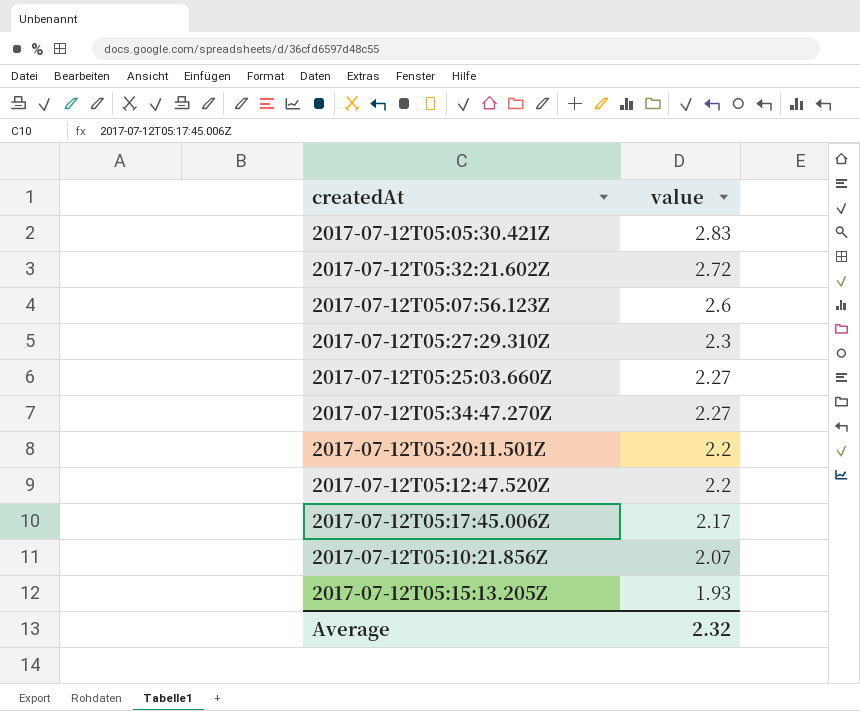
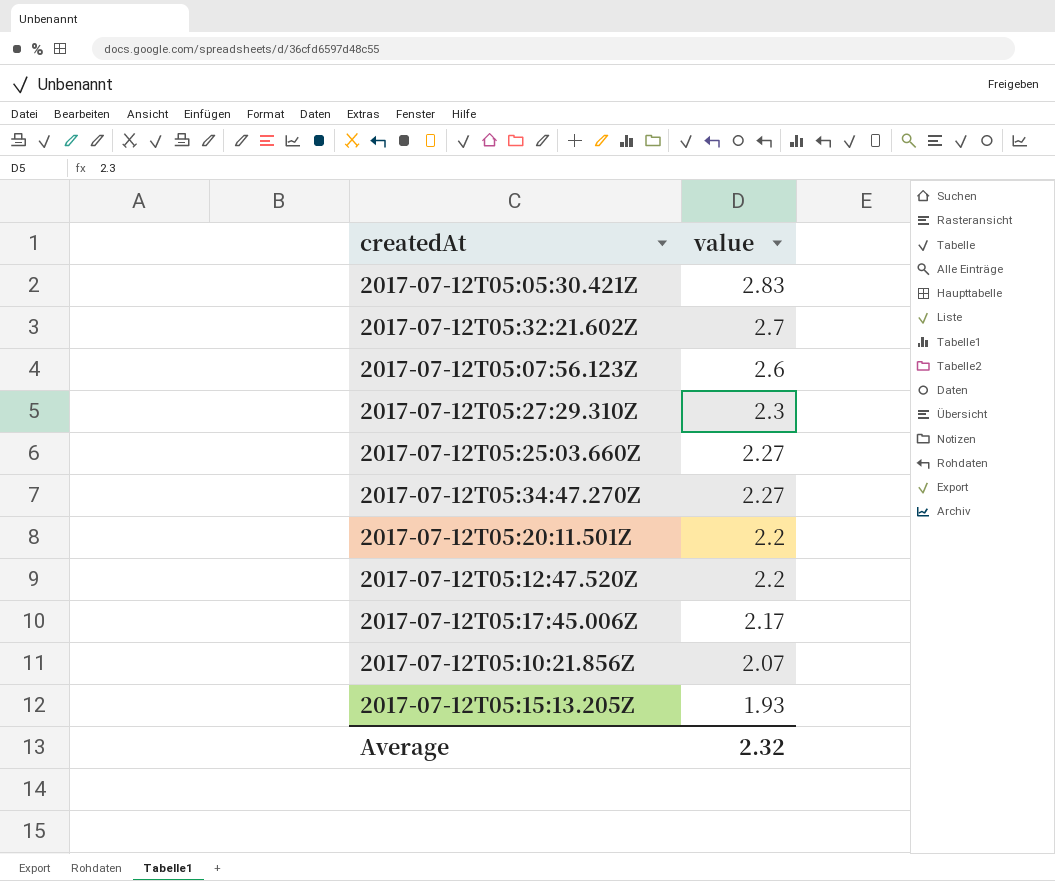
2017-07-12T05:32:21.602Z | value: 2.72 -> 2.7

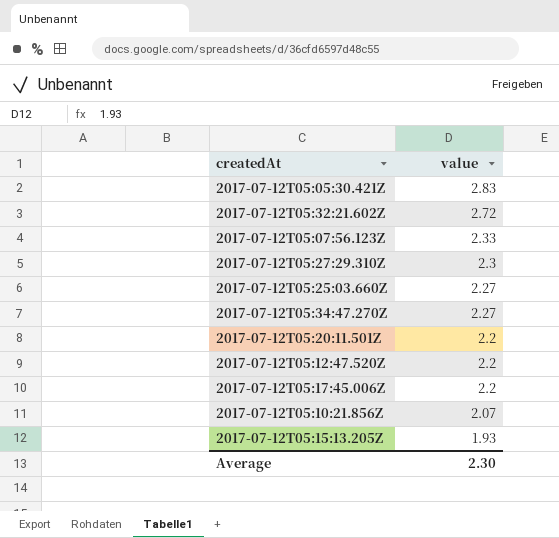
2017-07-12T05:32:21.602Z | value: 2.7 -> 2.72
2017-07-12T05:07:56.123Z | value: 2.6 -> 2.33
2017-07-12T05:17:45.006Z | value: 2.17 -> 2.2
Average | value: 2.32 -> 2.30

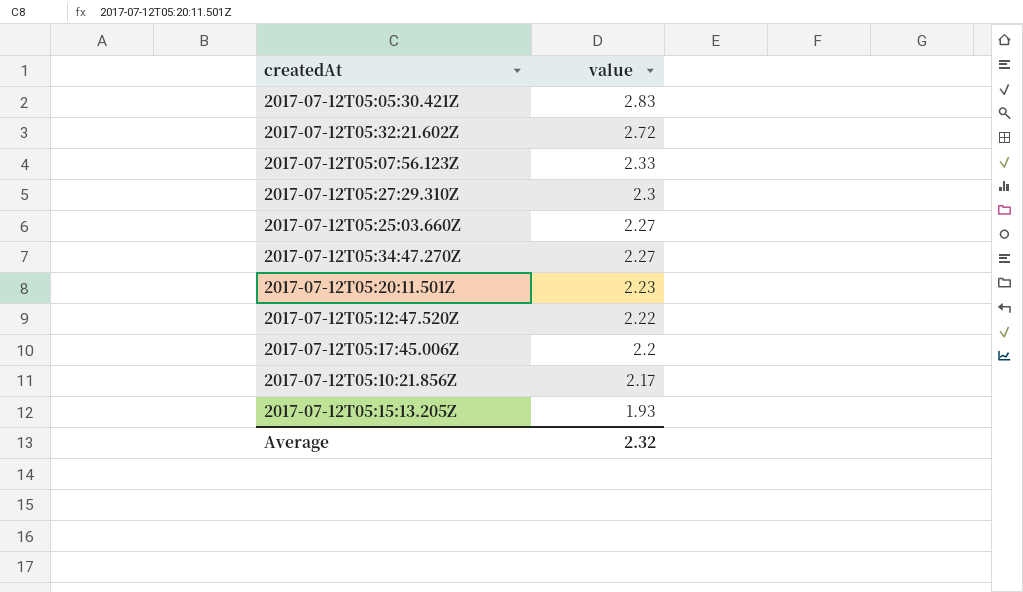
2017-07-12T05:20:11.501Z | value: 2.2 -> 2.23
2017-07-12T05:12:47.520Z | value: 2.2 -> 2.22
2017-07-12T05:10:21.856Z | value: 2.07 -> 2.17
Average | value: 2.30 -> 2.32

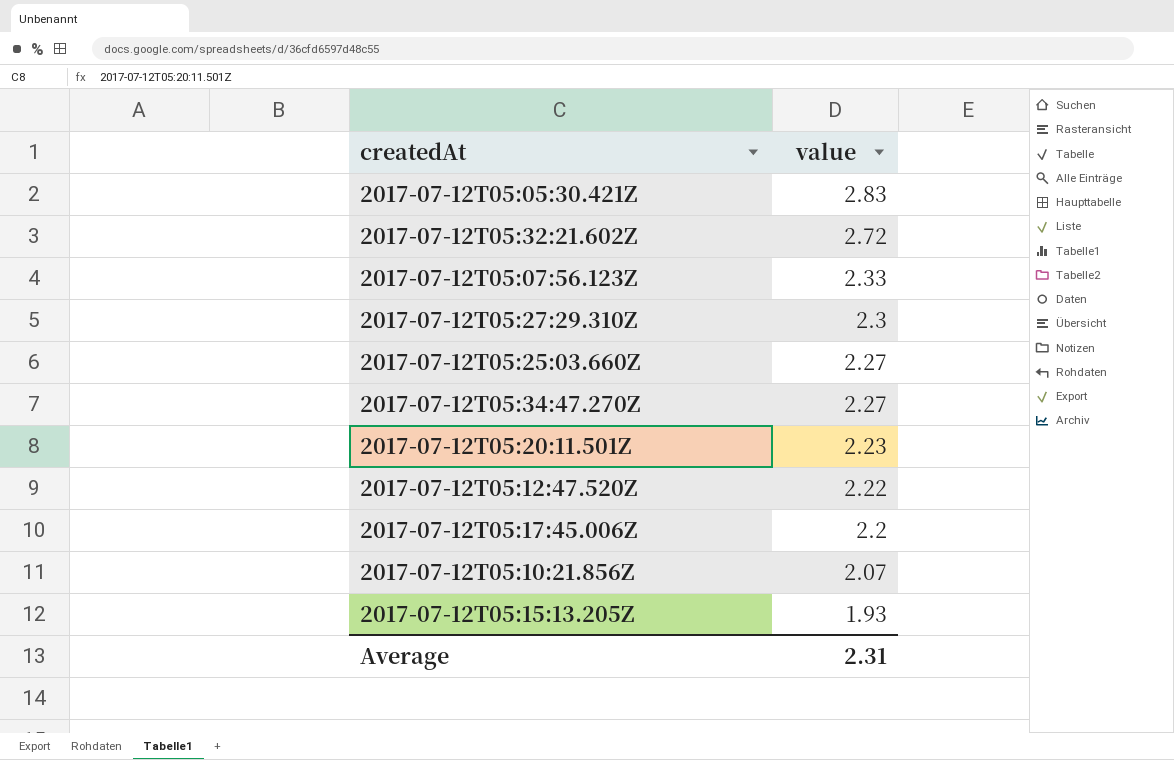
2017-07-12T05:10:21.856Z | value: 2.17 -> 2.07
Average | value: 2.32 -> 2.31

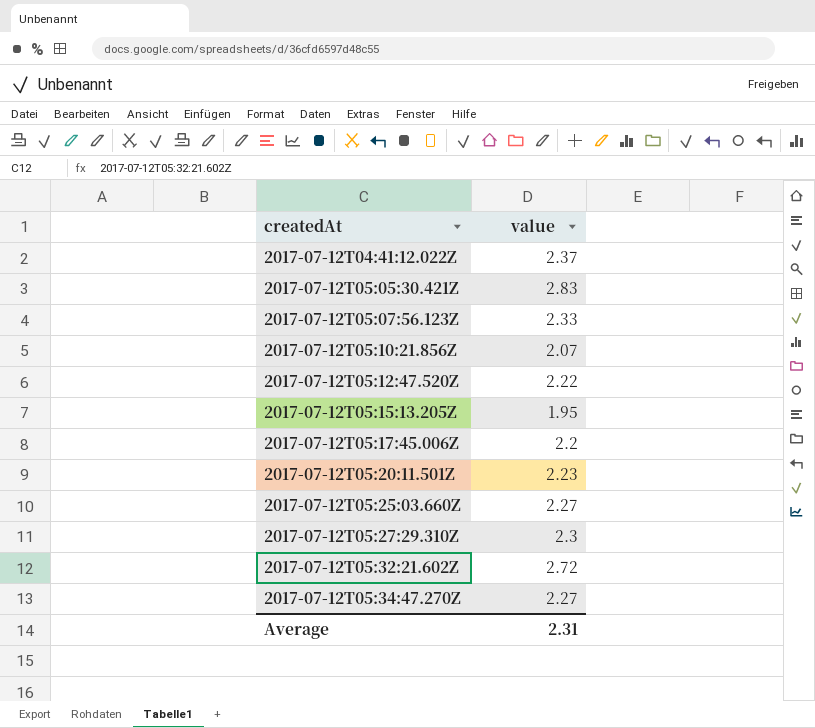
row order: value descending -> createdAt ascending
row 2017-07-12T04:41:12.022Z: none -> 2.37
2017-07-12T05:15:13.205Z | value: 1.93 -> 1.95

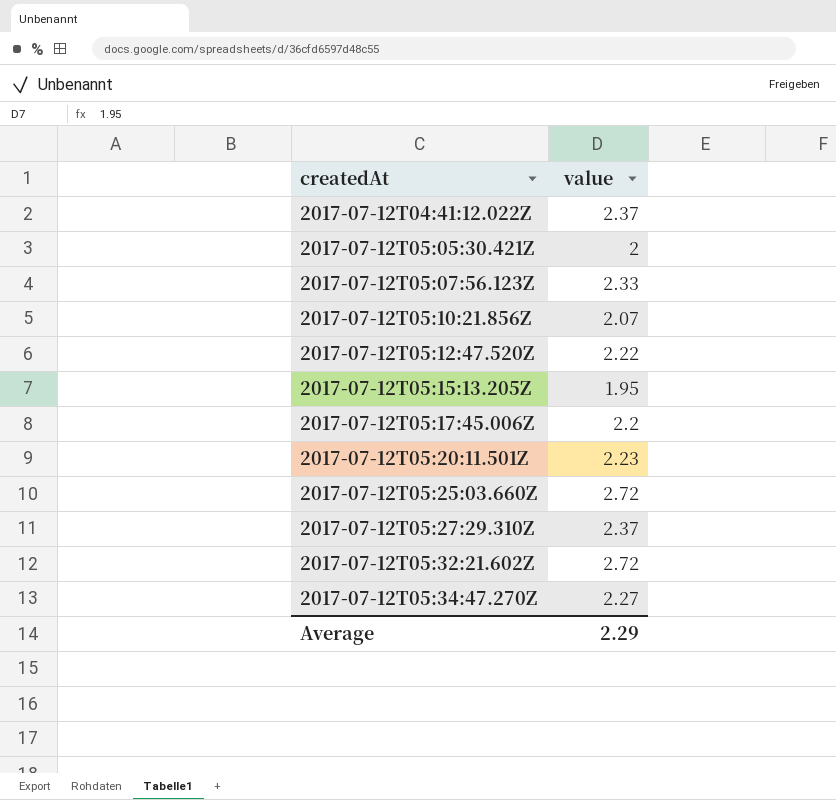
2017-07-12T05:05:30.421Z | value: 2.83 -> 2
2017-07-12T05:25:03.660Z | value: 2.27 -> 2.72
2017-07-12T05:27:29.310Z | value: 2.3 -> 2.37
Average | value: 2.31 -> 2.29

